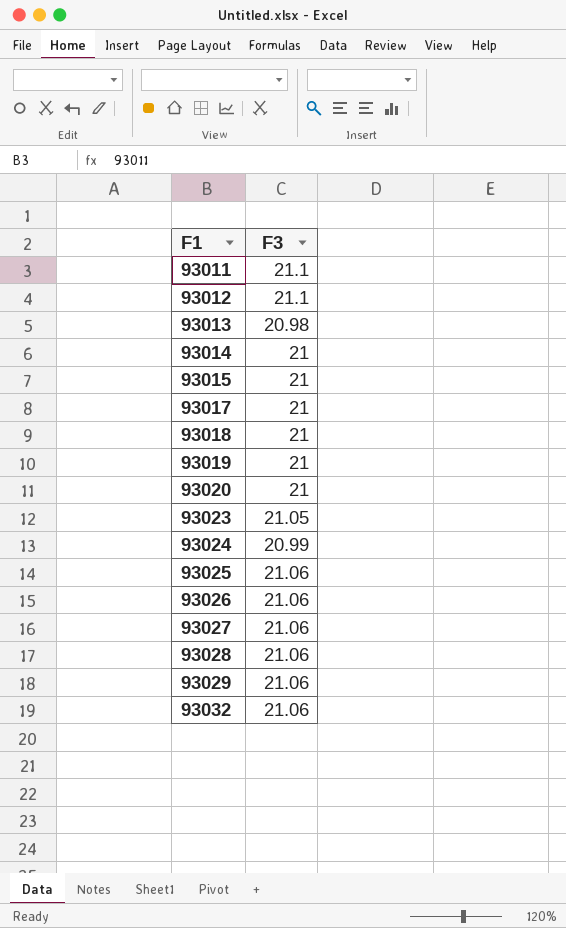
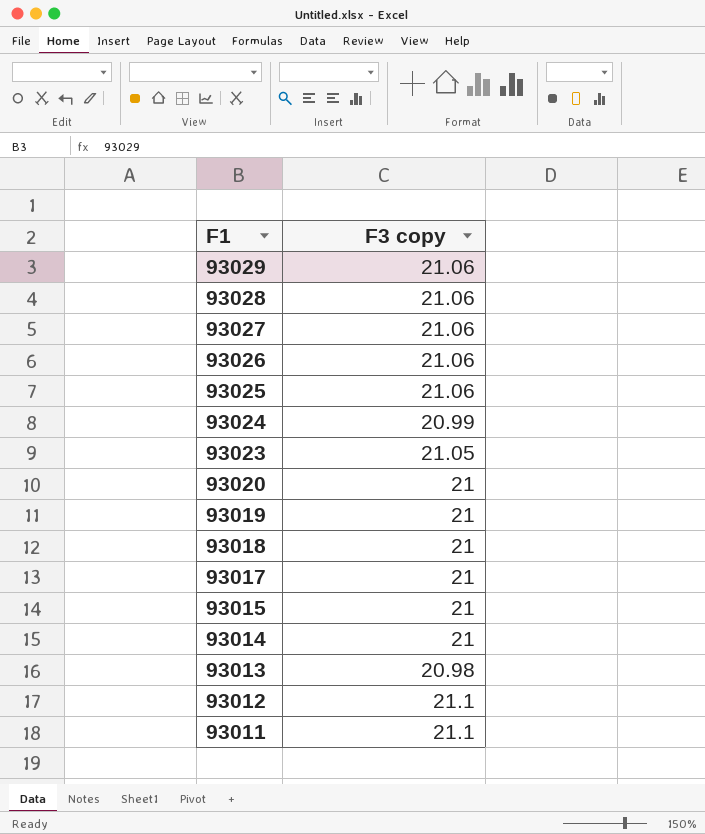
row order: F1 ascending -> F1 descending
column name: F3 -> F3 copy
row 93032: 21.06 -> none

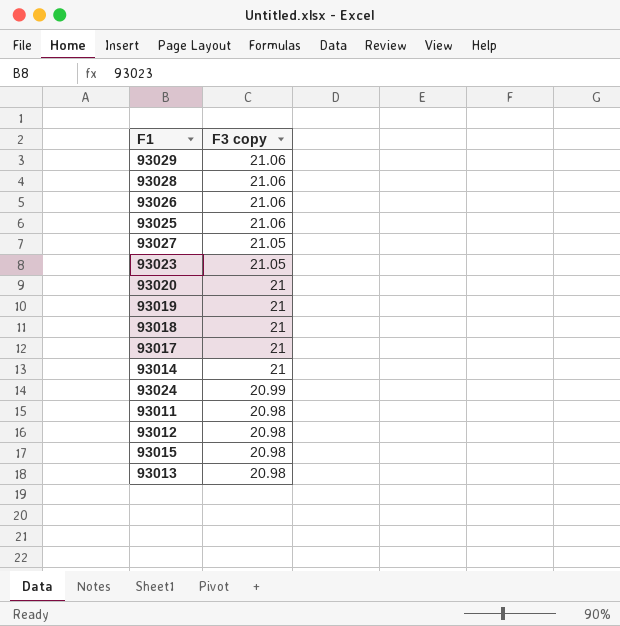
row order: F1 descending -> F3 copy descending
93027 | F3 copy: 21.06 -> 21.05
93011 | F3 copy: 21.1 -> 20.98
93012 | F3 copy: 21.1 -> 20.98
93015 | F3 copy: 21 -> 20.98

